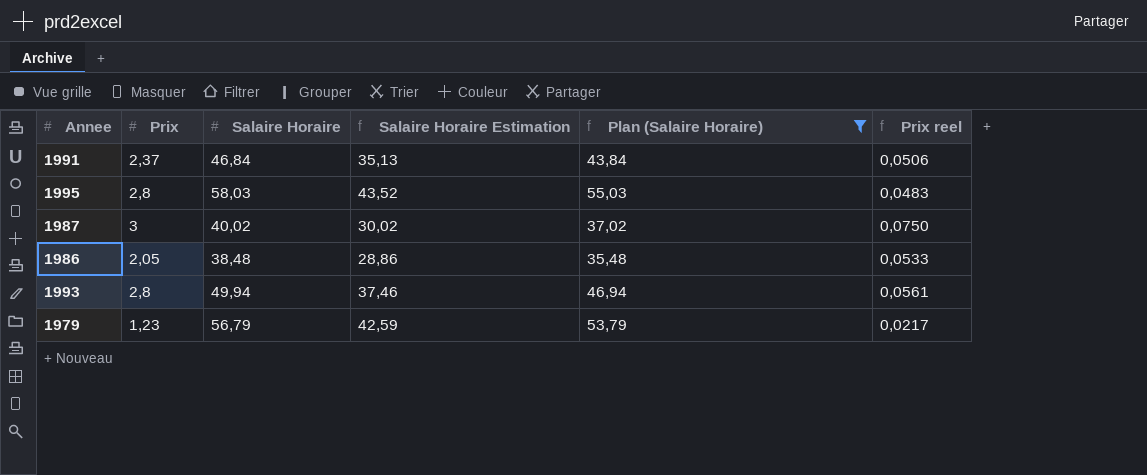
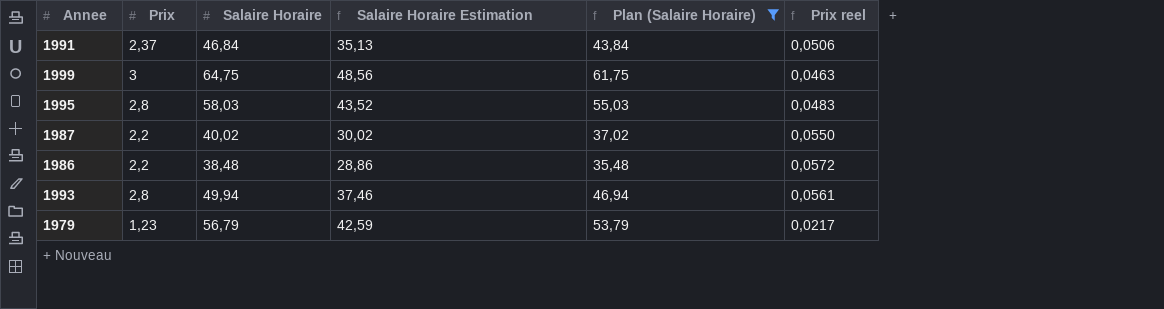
row 1999: none -> 3 | 64,75 | 48,56 | 61,75 | 0,0463
1987 | Prix: 3 -> 2,2
1987 | Prix reel: 0,0750 -> 0,0550
1986 | Prix: 2,05 -> 2,2
1986 | Prix reel: 0,0533 -> 0,0572

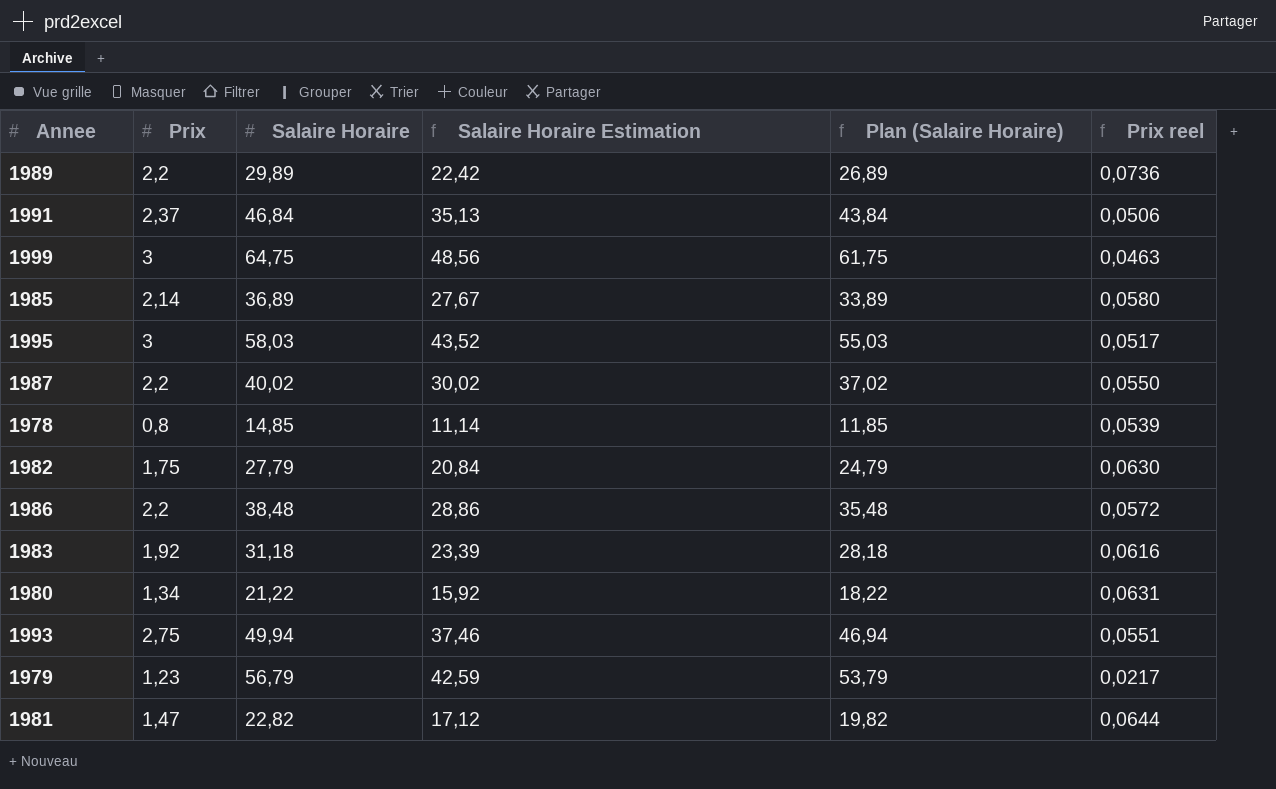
filter: Plan (Salaire Horaire) >= 35,48 -> none
1995 | Prix: 2,8 -> 3
1995 | Prix reel: 0,0483 -> 0,0517
1993 | Prix: 2,8 -> 2,75
1993 | Prix reel: 0,0561 -> 0,0551

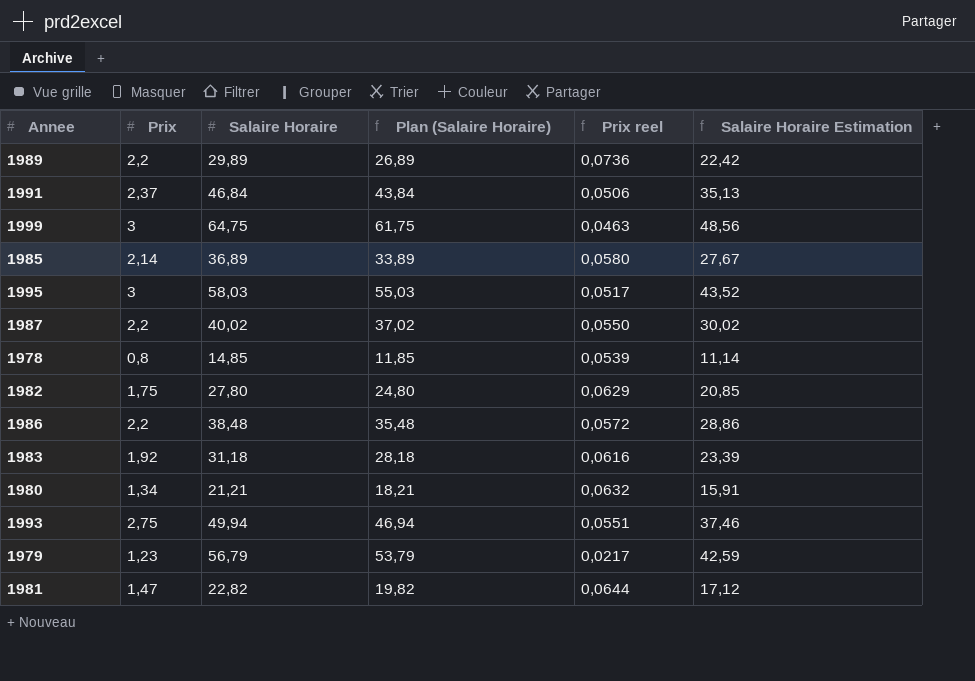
column Salaire Horaire Estimation | position: 4 -> 6
1982 | Salaire Horaire: 27,79 -> 27,80
1982 | Plan (Salaire Horaire): 24,79 -> 24,80
1982 | Prix reel: 0,0630 -> 0,0629
1982 | Salaire Horaire Estimation: 20,84 -> 20,85
1980 | Salaire Horaire: 21,22 -> 21,21
1980 | Plan (Salaire Horaire): 18,22 -> 18,21
1980 | Prix reel: 0,0631 -> 0,0632
1980 | Salaire Horaire Estimation: 15,92 -> 15,91

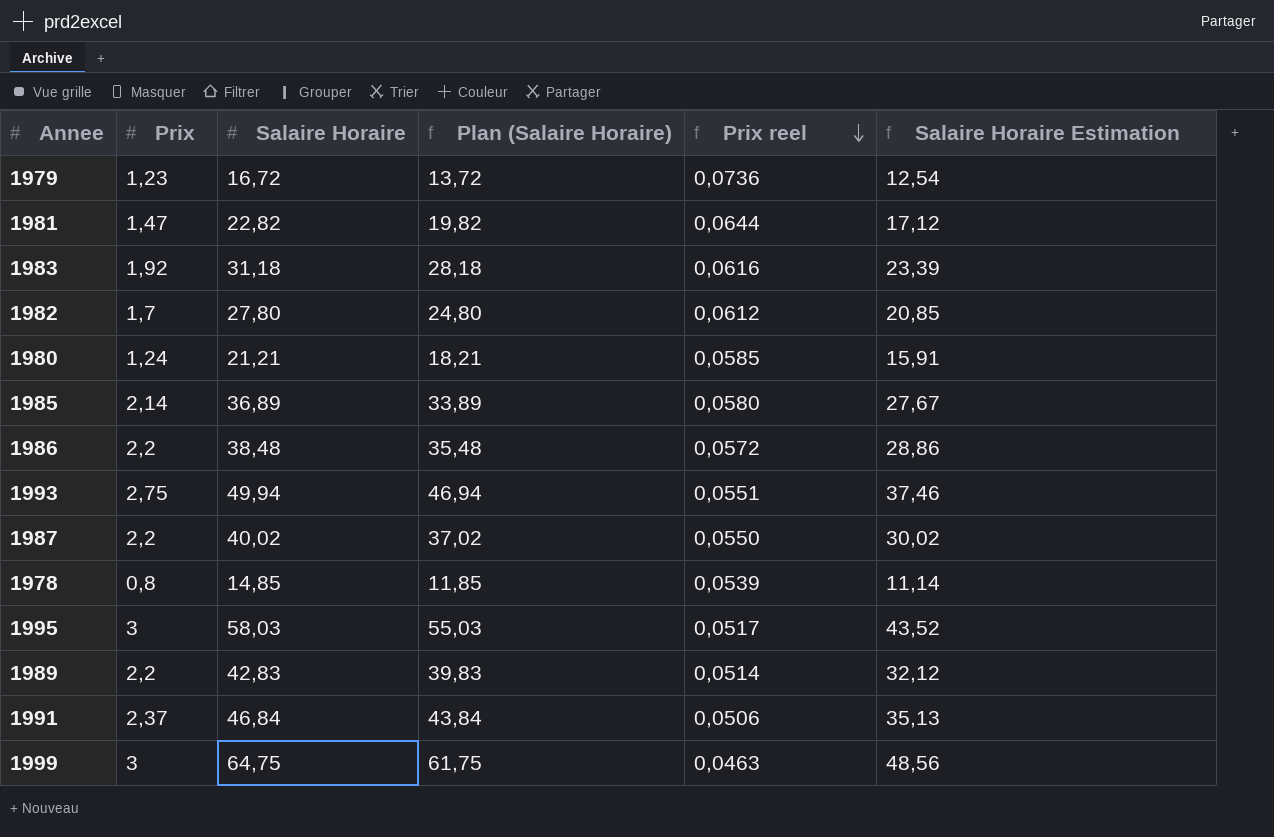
row order: none -> Prix reel descending
1979 | Salaire Horaire: 56,79 -> 16,72
1979 | Plan (Salaire Horaire): 53,79 -> 13,72
1979 | Prix reel: 0,0217 -> 0,0736
1979 | Salaire Horaire Estimation: 42,59 -> 12,54
1982 | Prix: 1,75 -> 1,7
1982 | Prix reel: 0,0629 -> 0,0612
1980 | Prix: 1,34 -> 1,24
1980 | Prix reel: 0,0632 -> 0,0585
1989 | Salaire Horaire: 29,89 -> 42,83
1989 | Plan (Salaire Horaire): 26,89 -> 39,83
1989 | Prix reel: 0,0736 -> 0,0514
1989 | Salaire Horaire Estimation: 22,42 -> 32,12

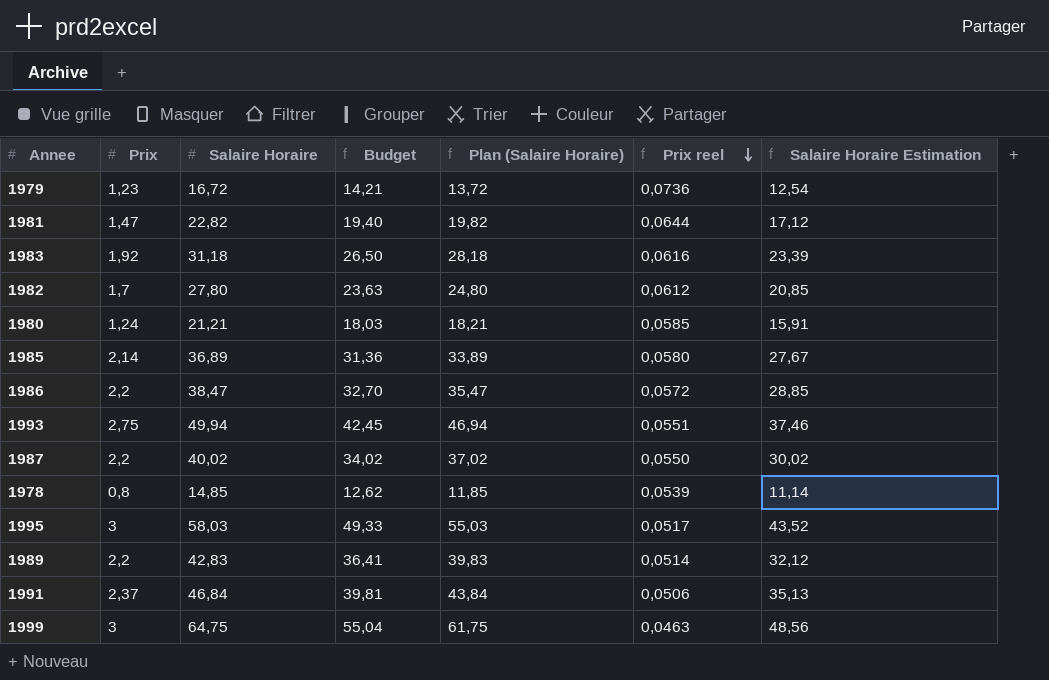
column Budget | formula: none -> [Salaire Horaire] * 0,85
1986 | Salaire Horaire: 38,48 -> 38,47
1986 | Plan (Salaire Horaire): 35,48 -> 35,47
1986 | Salaire Horaire Estimation: 28,86 -> 28,85

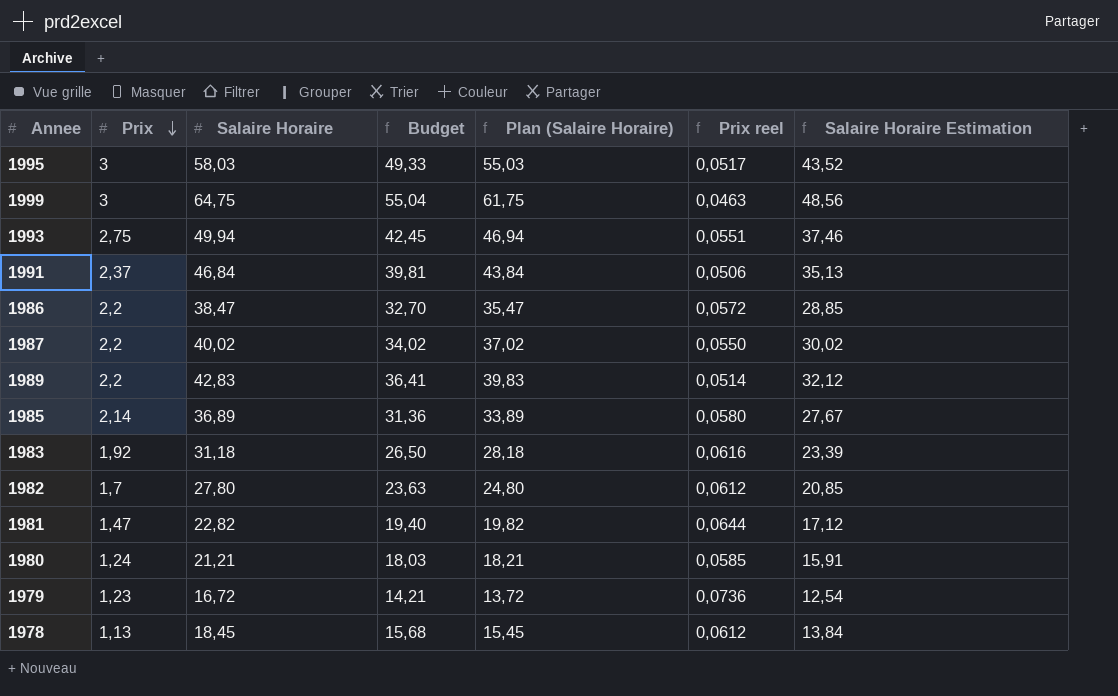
row order: Prix reel descending -> Prix descending
1978 | Prix: 0,8 -> 1,13
1978 | Salaire Horaire: 14,85 -> 18,45
1978 | Budget: 12,62 -> 15,68
1978 | Plan (Salaire Horaire): 11,85 -> 15,45
1978 | Prix reel: 0,0539 -> 0,0612
1978 | Salaire Horaire Estimation: 11,14 -> 13,84

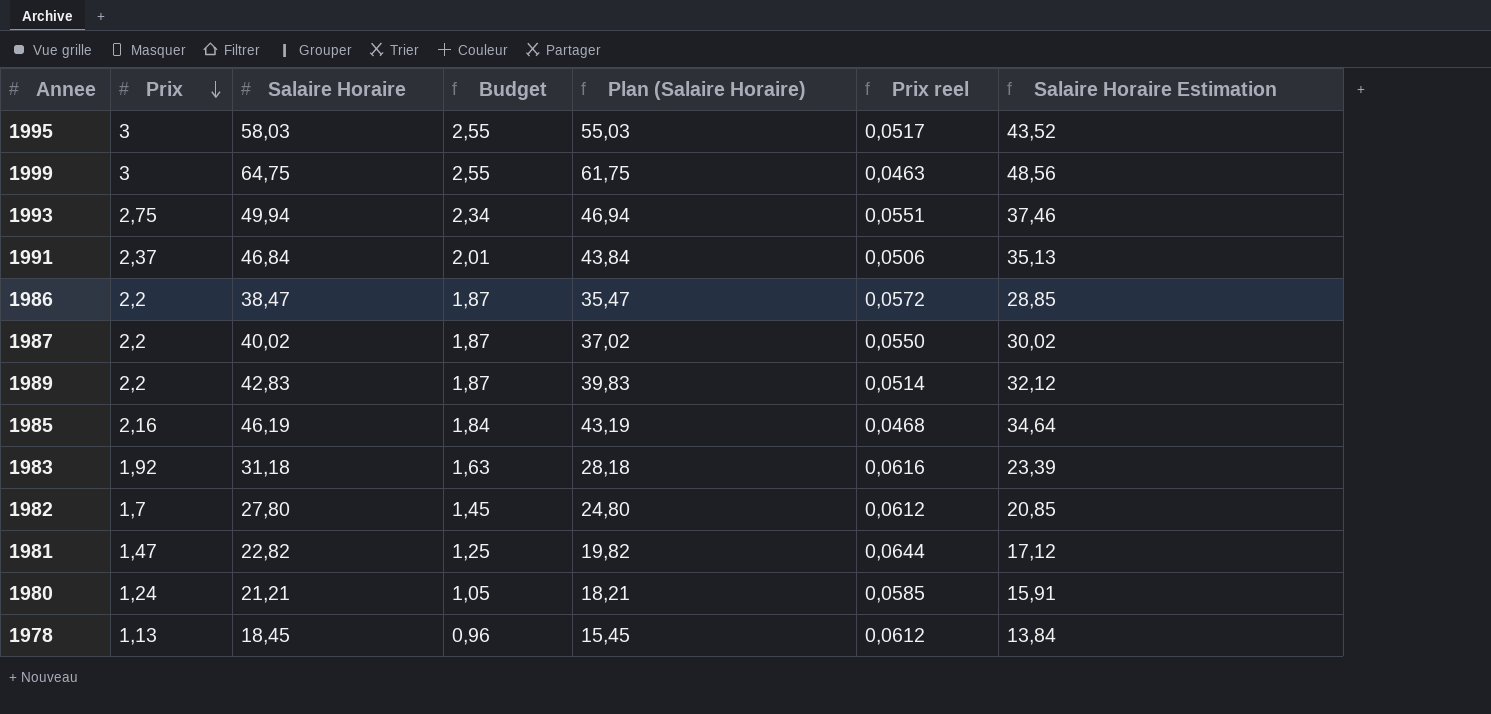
column Budget | formula: [Salaire Horaire] * 0,85 -> [Prix] * 0,85
row 1979: 1,23 | 16,72 | 14,21 | 13,72 | 0,0736 | 12,54 -> none
1985 | Prix: 2,14 -> 2,16
1985 | Salaire Horaire: 36,89 -> 46,19
1985 | Plan (Salaire Horaire): 33,89 -> 43,19
1985 | Prix reel: 0,0580 -> 0,0468
1985 | Salaire Horaire Estimation: 27,67 -> 34,64

